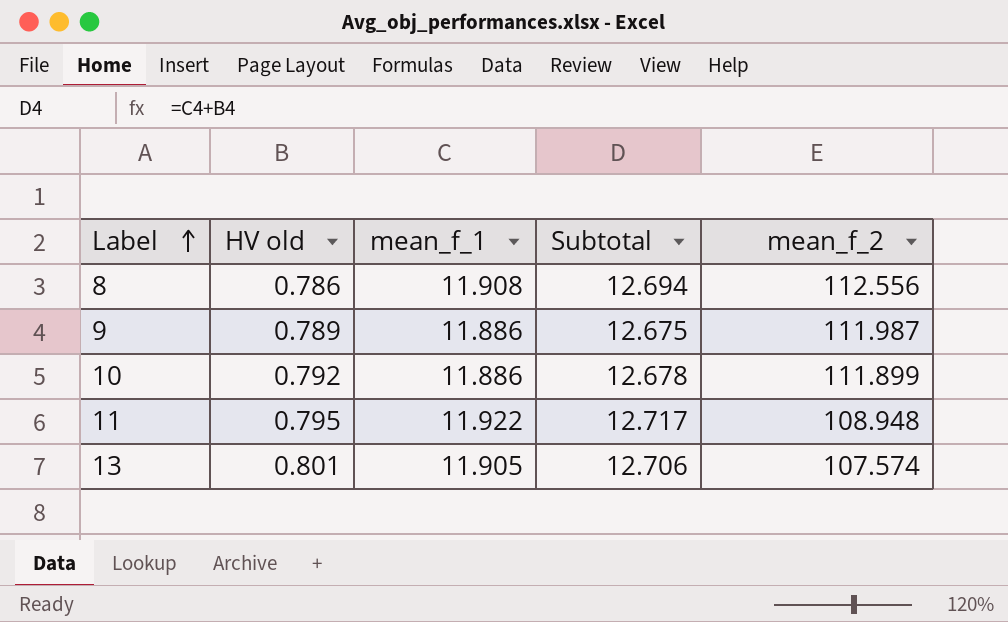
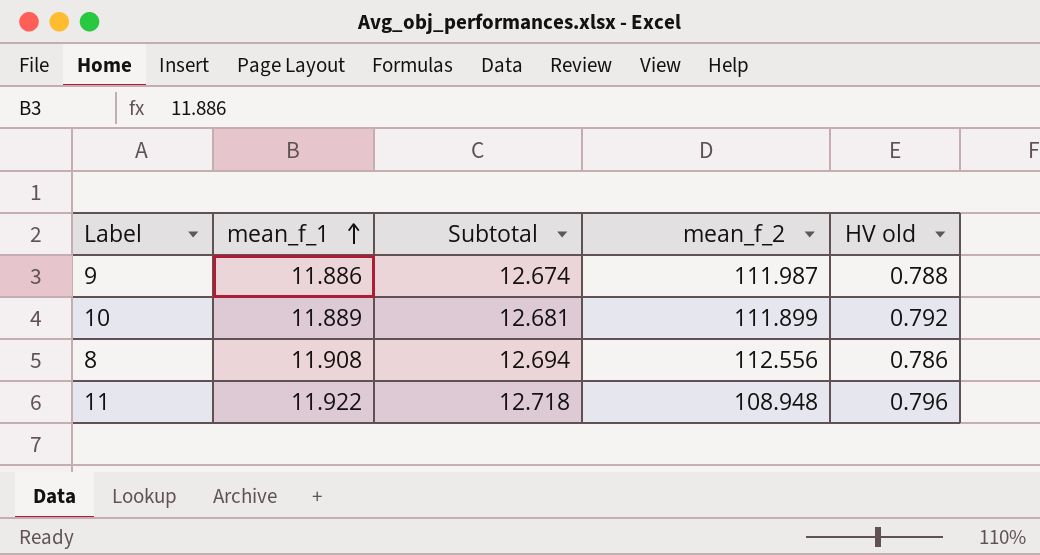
row order: Label ascending -> mean_f_1 ascending
column HV old | position: 2 -> 5
row 13: 0.801 | 11.905 | 12.706 | 107.574 -> none
9 | Subtotal: 12.675 -> 12.674
9 | HV old: 0.789 -> 0.788
10 | mean_f_1: 11.886 -> 11.889
10 | Subtotal: 12.678 -> 12.681
11 | Subtotal: 12.717 -> 12.718
11 | HV old: 0.795 -> 0.796

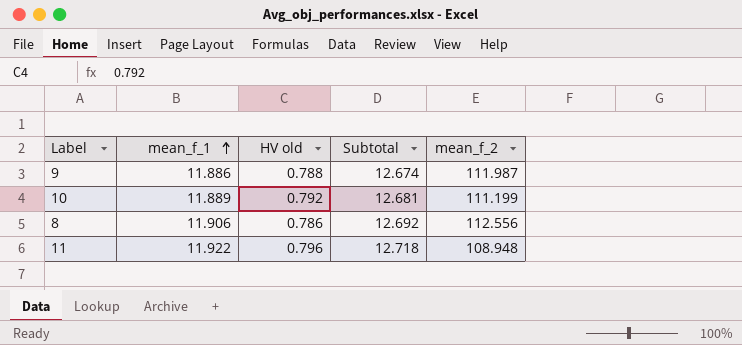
column HV old | position: 5 -> 3
10 | mean_f_2: 111.899 -> 111.199
8 | mean_f_1: 11.908 -> 11.906
8 | Subtotal: 12.694 -> 12.692

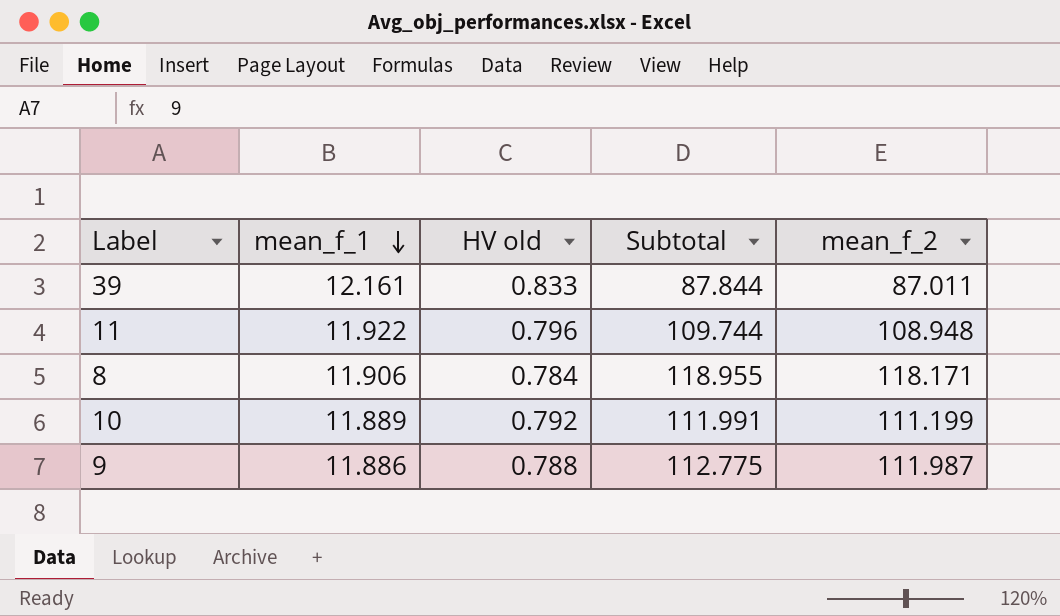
row order: mean_f_1 ascending -> mean_f_1 descending
column Subtotal | formula: [mean_f_1] + [HV old] -> [HV old] + [mean_f_2]
row 39: none -> 12.161 | 0.833 | 87.844 | 87.011
8 | HV old: 0.786 -> 0.784
8 | mean_f_2: 112.556 -> 118.171

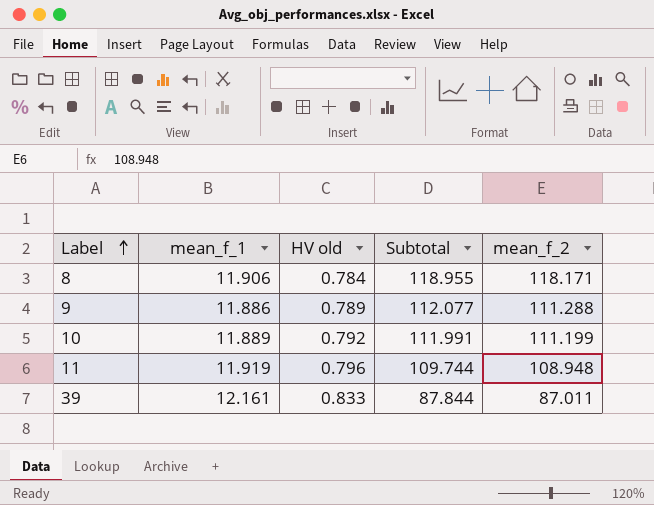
row order: mean_f_1 descending -> Label ascending
9 | HV old: 0.788 -> 0.789
9 | Subtotal: 112.775 -> 112.077
9 | mean_f_2: 111.987 -> 111.288
11 | mean_f_1: 11.922 -> 11.919

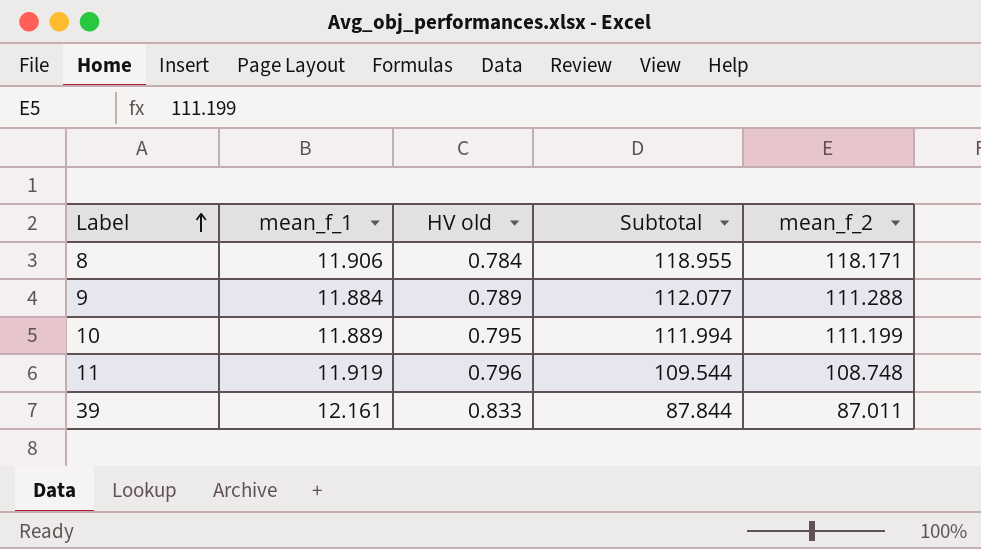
9 | mean_f_1: 11.886 -> 11.884
10 | HV old: 0.792 -> 0.795
10 | Subtotal: 111.991 -> 111.994
11 | Subtotal: 109.744 -> 109.544
11 | mean_f_2: 108.948 -> 108.748

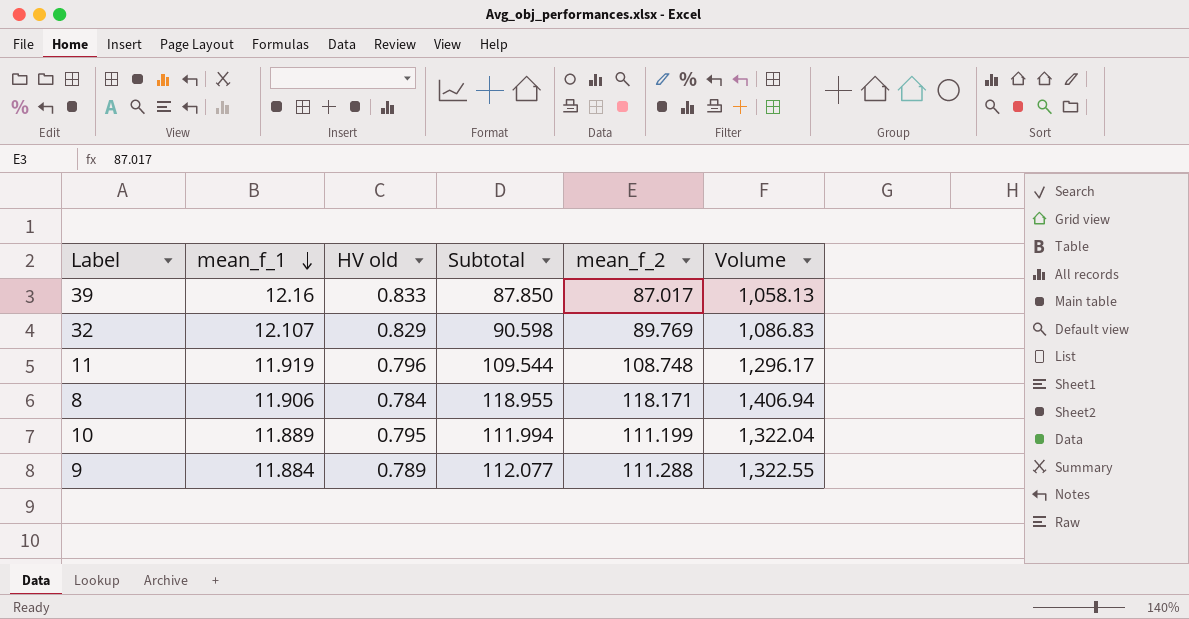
row order: Label ascending -> mean_f_1 descending
column Volume | formula: none -> [mean_f_1] * [mean_f_2]
39 | mean_f_1: 12.161 -> 12.16
39 | Subtotal: 87.844 -> 87.850
39 | mean_f_2: 87.011 -> 87.017
row 32: none -> 12.107 | 0.829 | 90.598 | 89.769 | 1,086.83

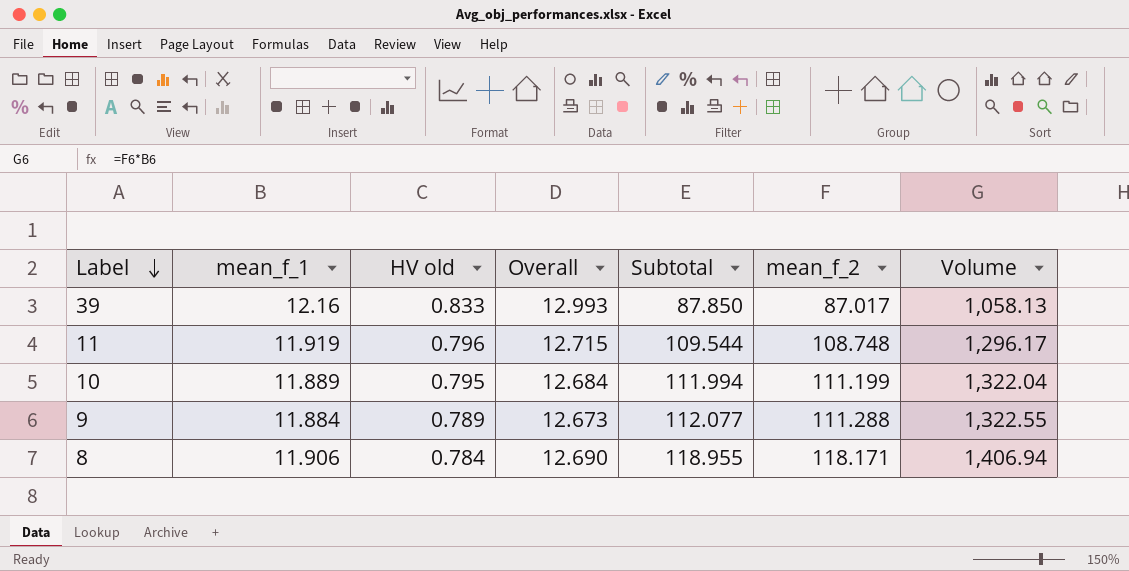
row order: mean_f_1 descending -> Label descending
column Overall | formula: none -> [mean_f_1] + [HV old]
row 32: 12.107 | 0.829 | 90.598 | 89.769 | 1,086.83 -> none

